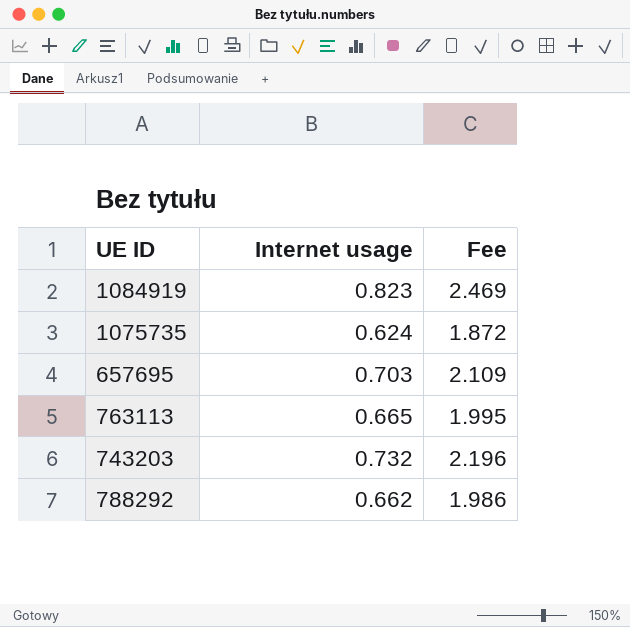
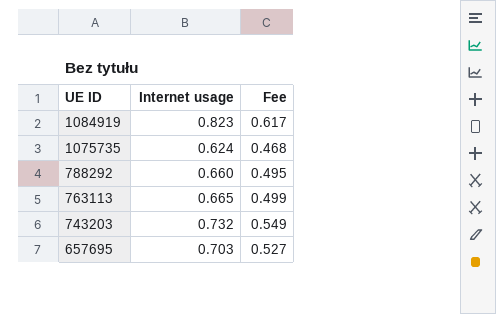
row order: none -> UE ID descending
column Fee | formula: [Internet usage] * 3 -> [Internet usage] * 0.75
788292 | Internet usage: 0.662 -> 0.660

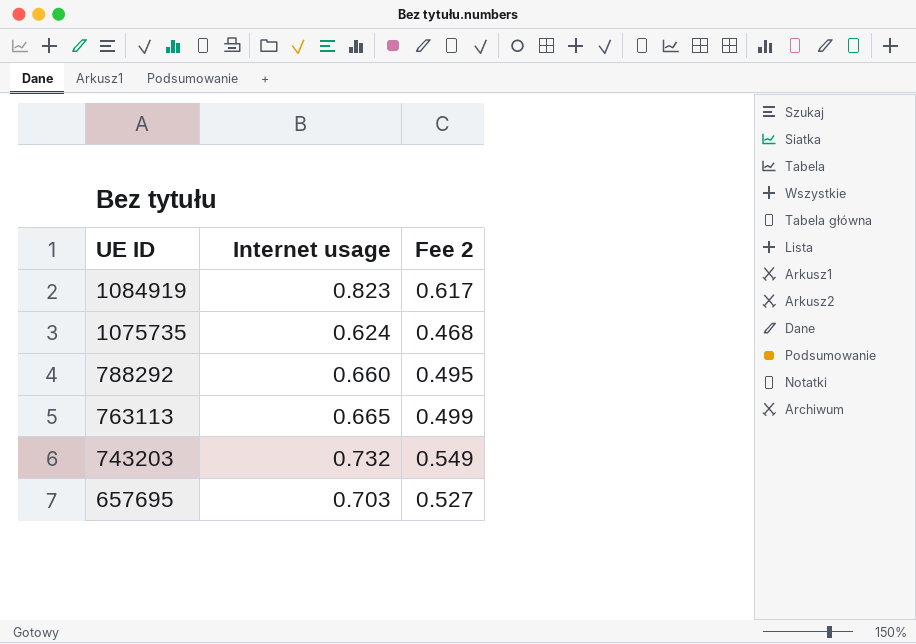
column name: Fee -> Fee 2

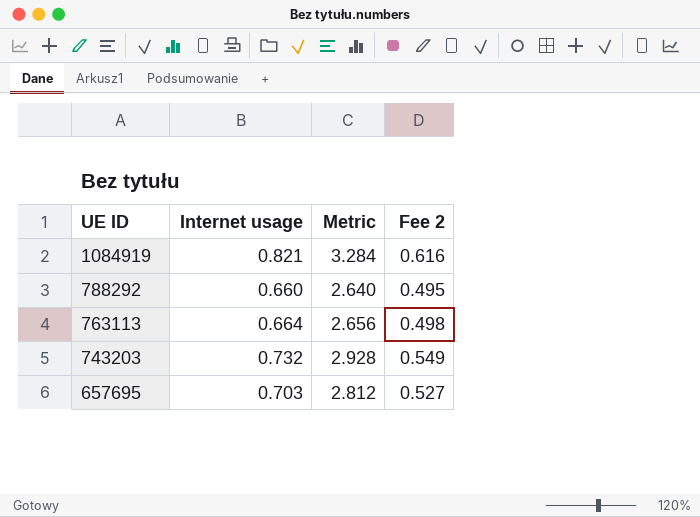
column Metric | formula: none -> [Internet usage] * 4
row 1075735: 0.624 | 0.468 -> none
1084919 | Internet usage: 0.823 -> 0.821
1084919 | Fee 2: 0.617 -> 0.616
763113 | Internet usage: 0.665 -> 0.664
763113 | Fee 2: 0.499 -> 0.498

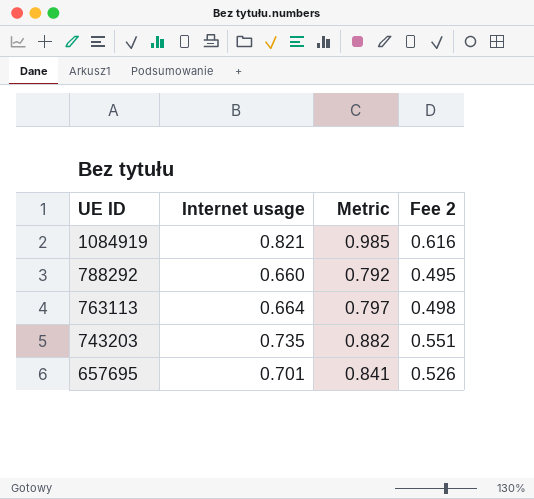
column Metric | formula: [Internet usage] * 4 -> [Internet usage] * 1.2
743203 | Internet usage: 0.732 -> 0.735
743203 | Fee 2: 0.549 -> 0.551
657695 | Internet usage: 0.703 -> 0.701
657695 | Fee 2: 0.527 -> 0.526

